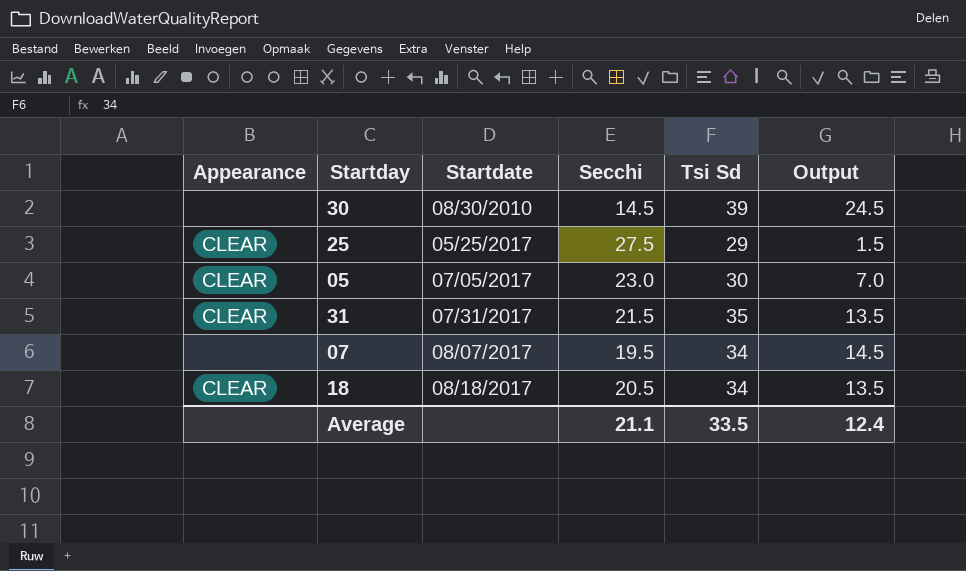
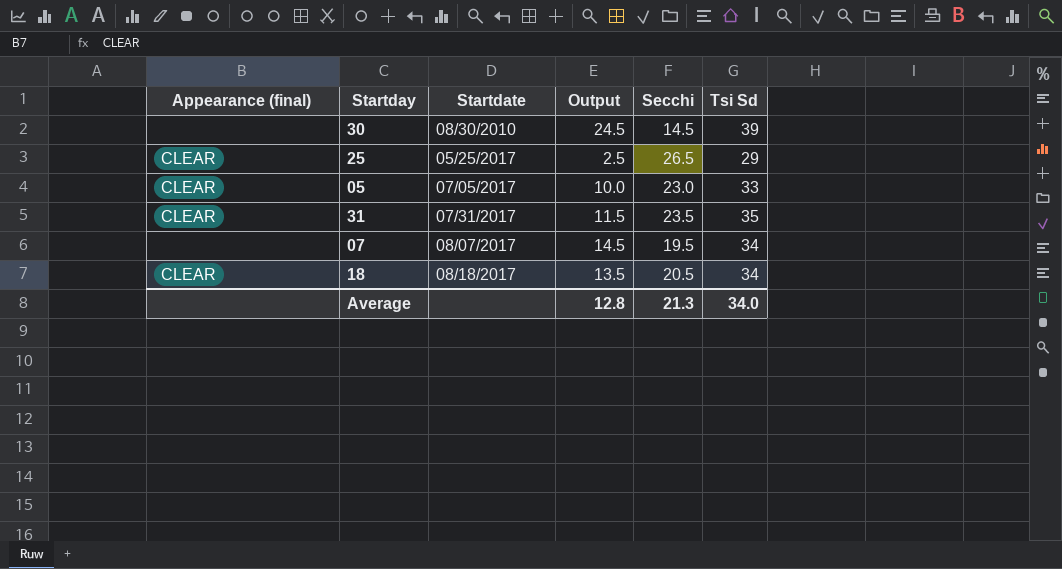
column name: Appearance -> Appearance (final)
column Output | position: 6 -> 4
25 | Output: 1.5 -> 2.5
25 | Secchi: 27.5 -> 26.5
05 | Output: 7.0 -> 10.0
05 | Tsi Sd: 30 -> 33
31 | Output: 13.5 -> 11.5
31 | Secchi: 21.5 -> 23.5
Average | Output: 12.4 -> 12.8
Average | Secchi: 21.1 -> 21.3
Average | Tsi Sd: 33.5 -> 34.0

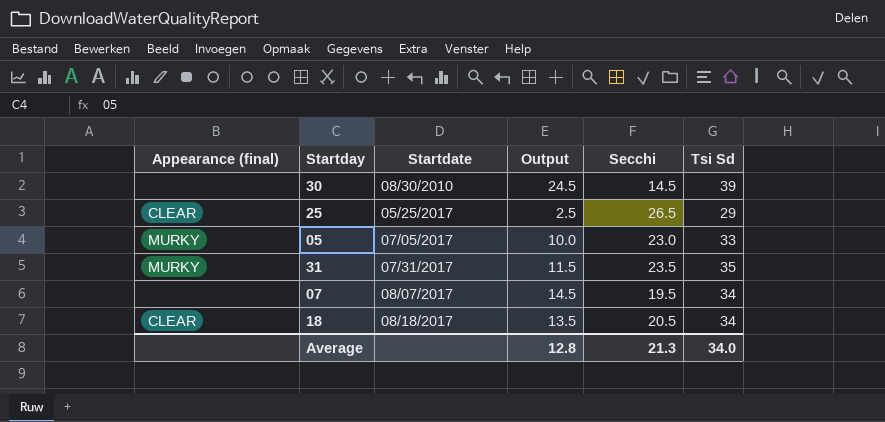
05 | Appearance (final): CLEAR -> MURKY
31 | Appearance (final): CLEAR -> MURKY

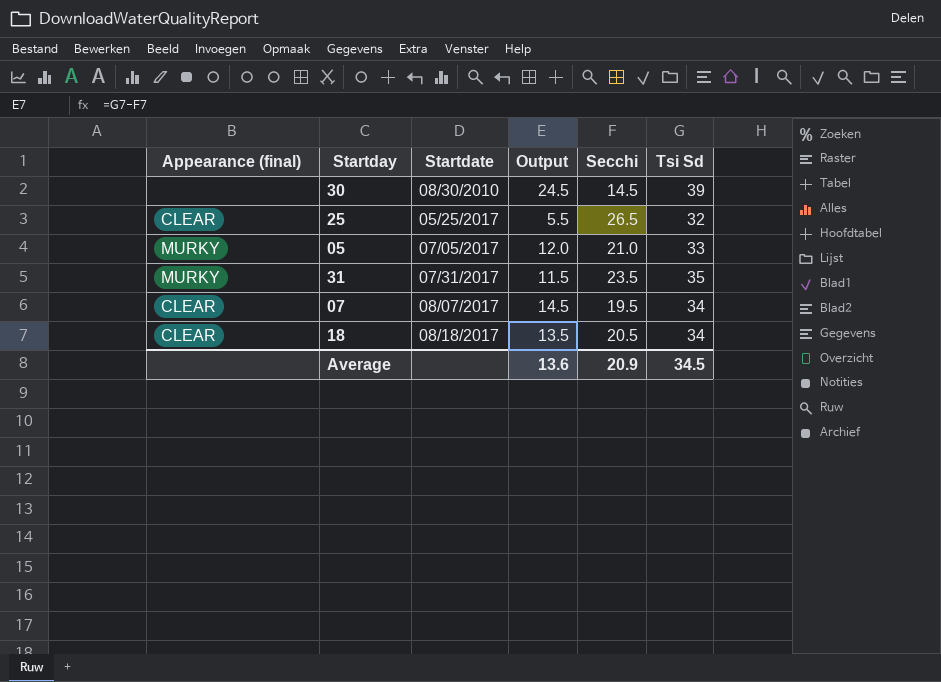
25 | Output: 2.5 -> 5.5
25 | Tsi Sd: 29 -> 32
05 | Output: 10.0 -> 12.0
05 | Secchi: 23.0 -> 21.0
07 | Appearance (final): none -> CLEAR
Average | Output: 12.8 -> 13.6
Average | Secchi: 21.3 -> 20.9
Average | Tsi Sd: 34.0 -> 34.5

